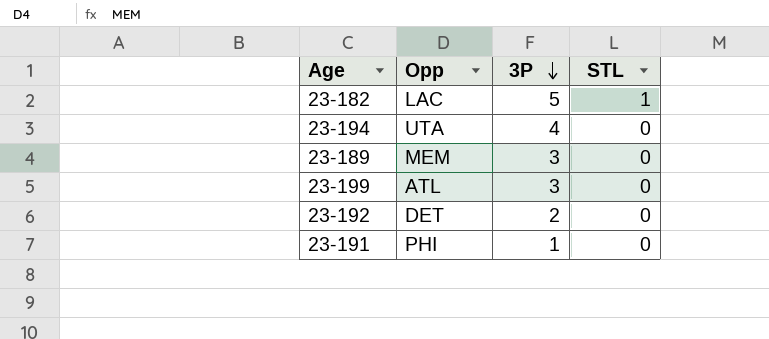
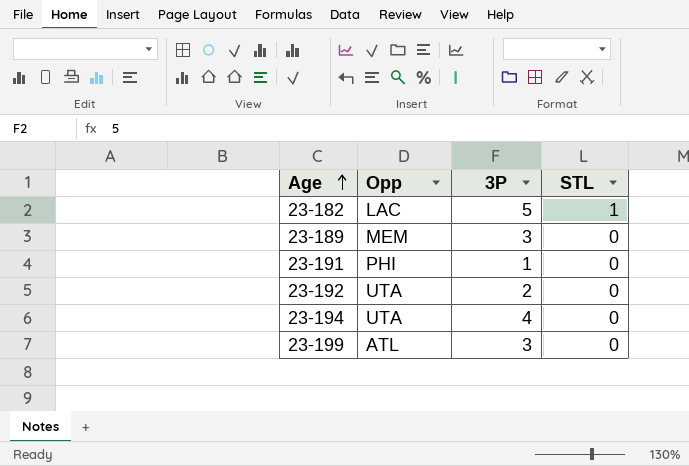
row order: 3P descending -> Age ascending
23-192 | Opp: DET -> UTA

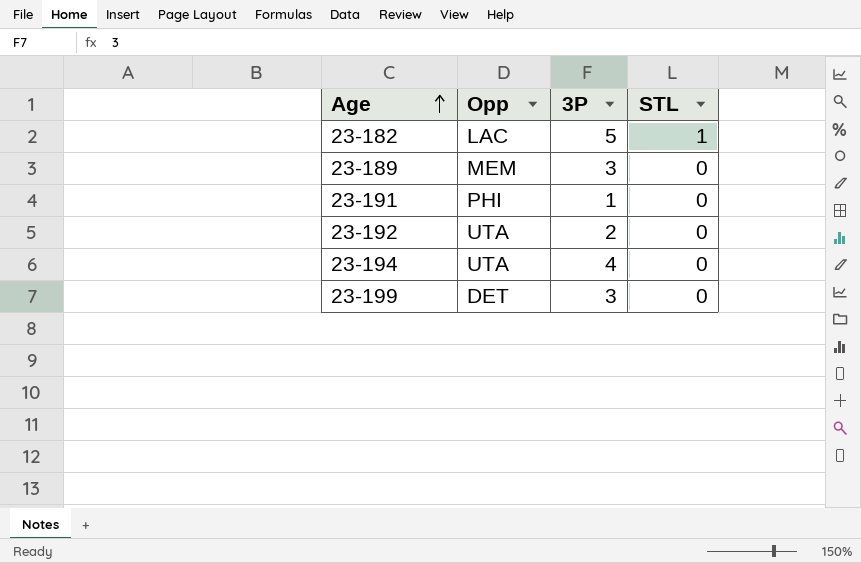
23-199 | Opp: ATL -> DET

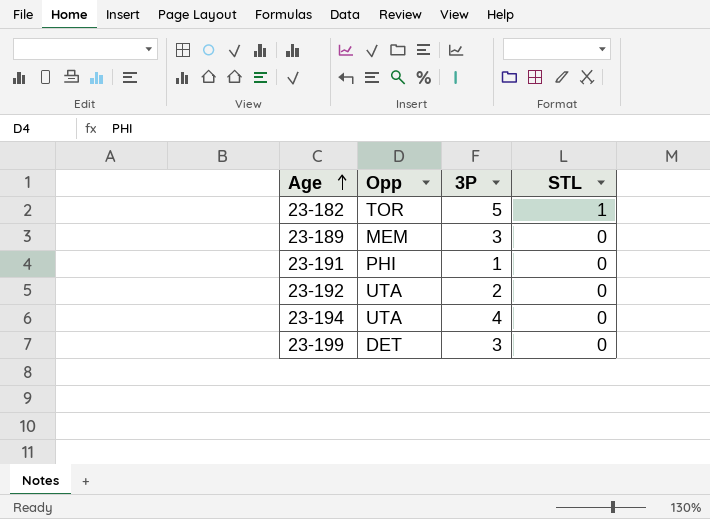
23-182 | Opp: LAC -> TOR

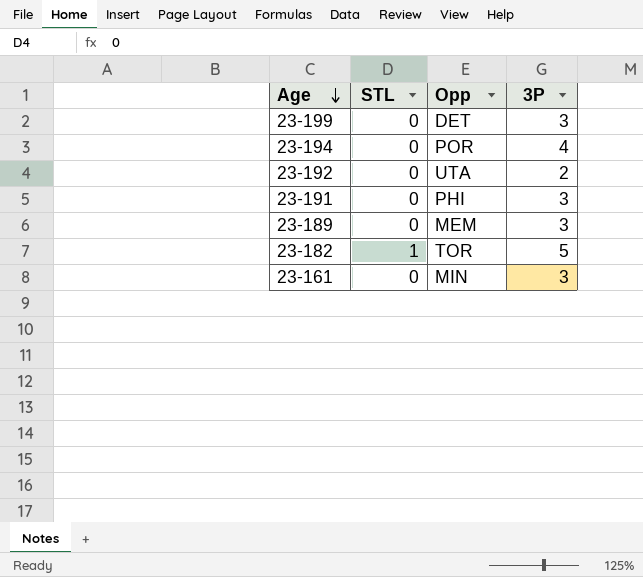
row order: Age ascending -> Age descending
column STL | position: 4 -> 2
23-194 | Opp: UTA -> POR
23-191 | 3P: 1 -> 3
row 23-161: none -> 0 | MIN | 3

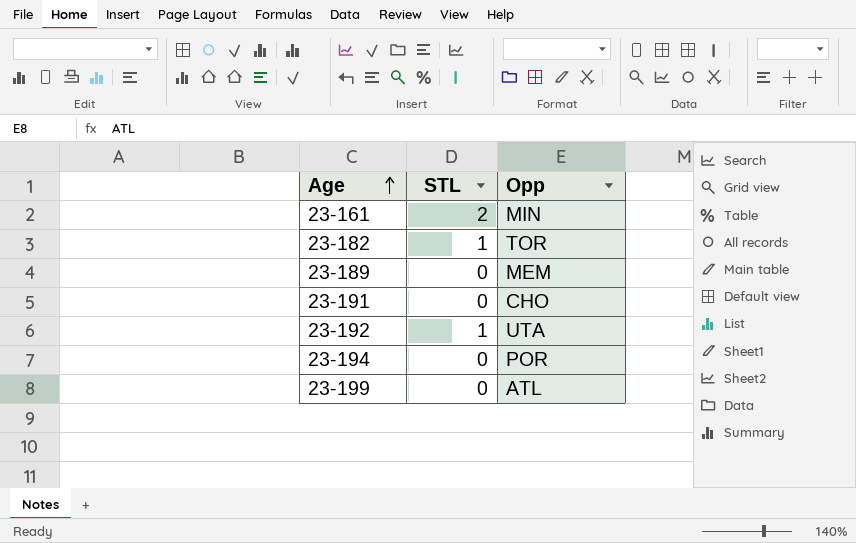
row order: Age descending -> Age ascending
column 3P | position: 4 -> none
23-161 | STL: 0 -> 2
23-191 | Opp: PHI -> CHO
23-192 | STL: 0 -> 1
23-199 | Opp: DET -> ATL

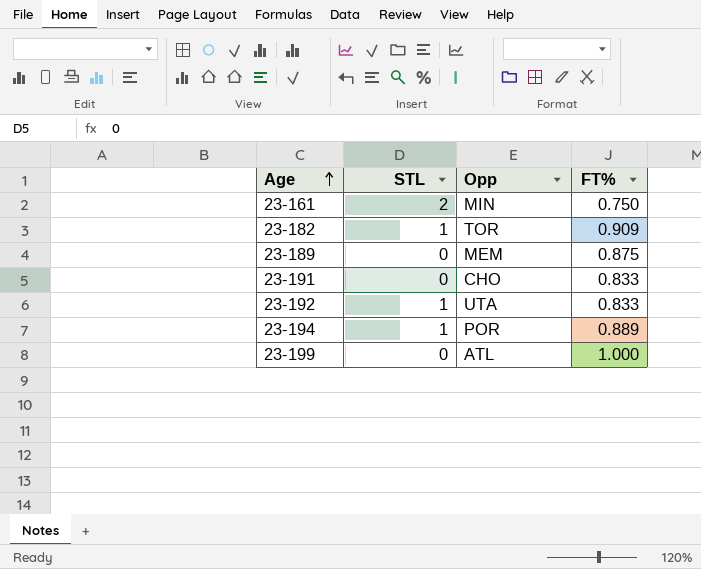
column FT% | position: none -> 4
23-194 | STL: 0 -> 1

